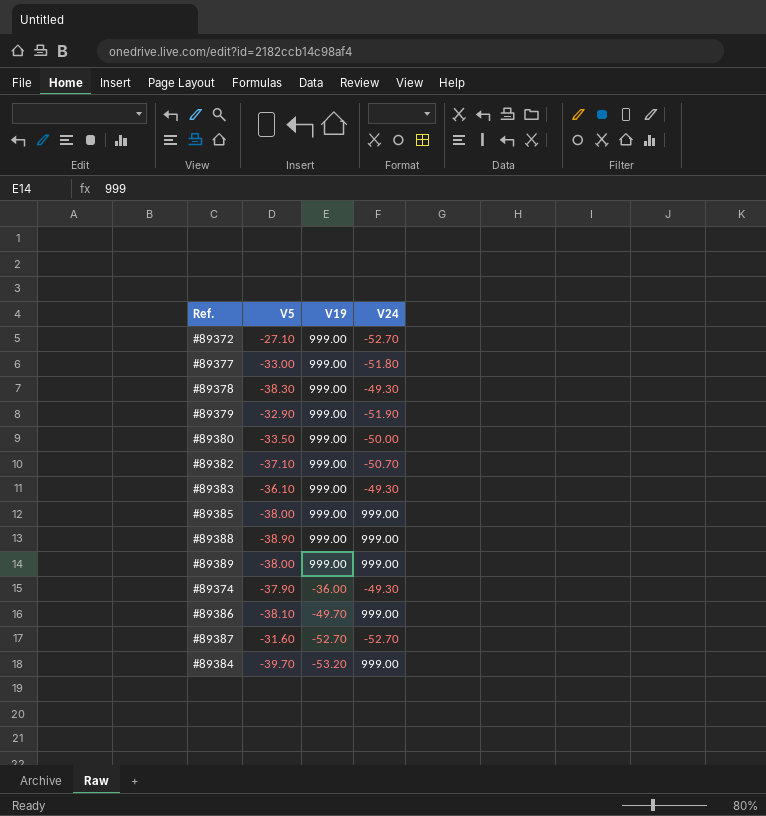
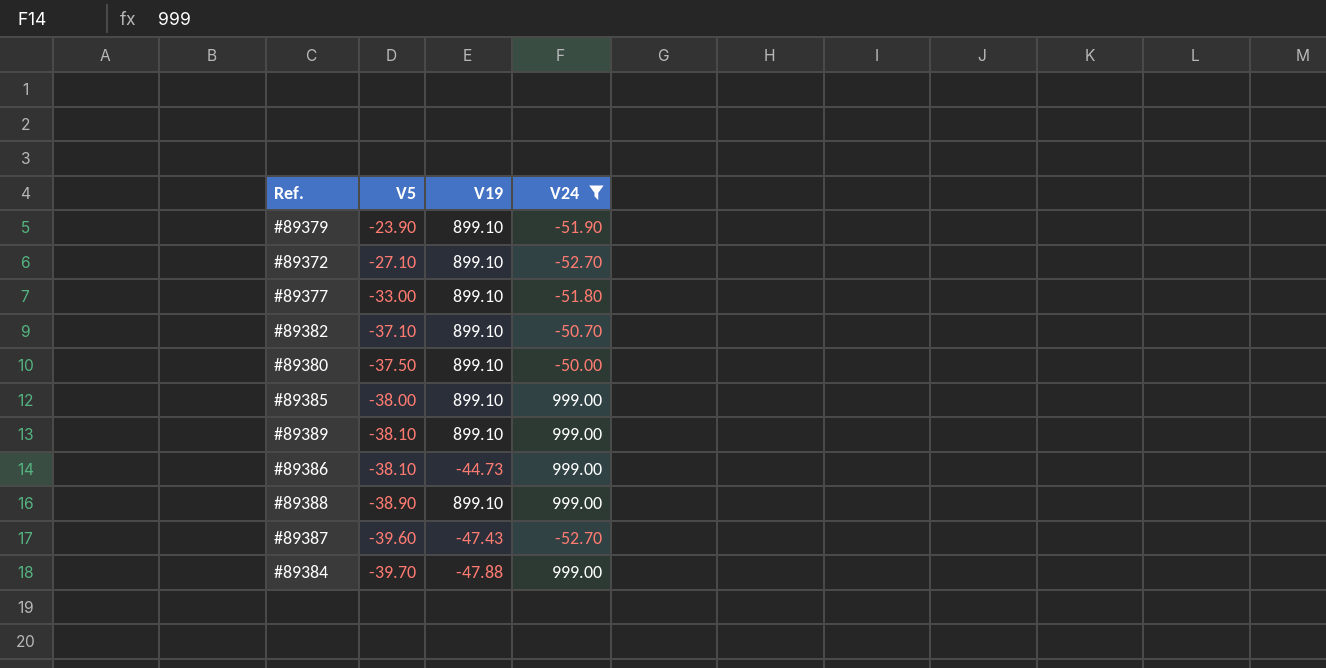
filter: none -> V24 != -49.30
row order: V19 descending -> V5 descending
#89379 | V5: -32.90 -> -23.90
#89379 | V19: 999.00 -> 899.10
#89372 | V19: 999.00 -> 899.10
#89377 | V19: 999.00 -> 899.10
#89382 | V19: 999.00 -> 899.10
#89380 | V5: -33.50 -> -37.50
#89380 | V19: 999.00 -> 899.10
#89385 | V19: 999.00 -> 899.10
#89389 | V5: -38.00 -> -38.10
#89389 | V19: 999.00 -> 899.10
#89386 | V19: -49.70 -> -44.73
#89388 | V19: 999.00 -> 899.10
#89387 | V5: -31.60 -> -39.60
#89387 | V19: -52.70 -> -47.43
#89384 | V19: -53.20 -> -47.88

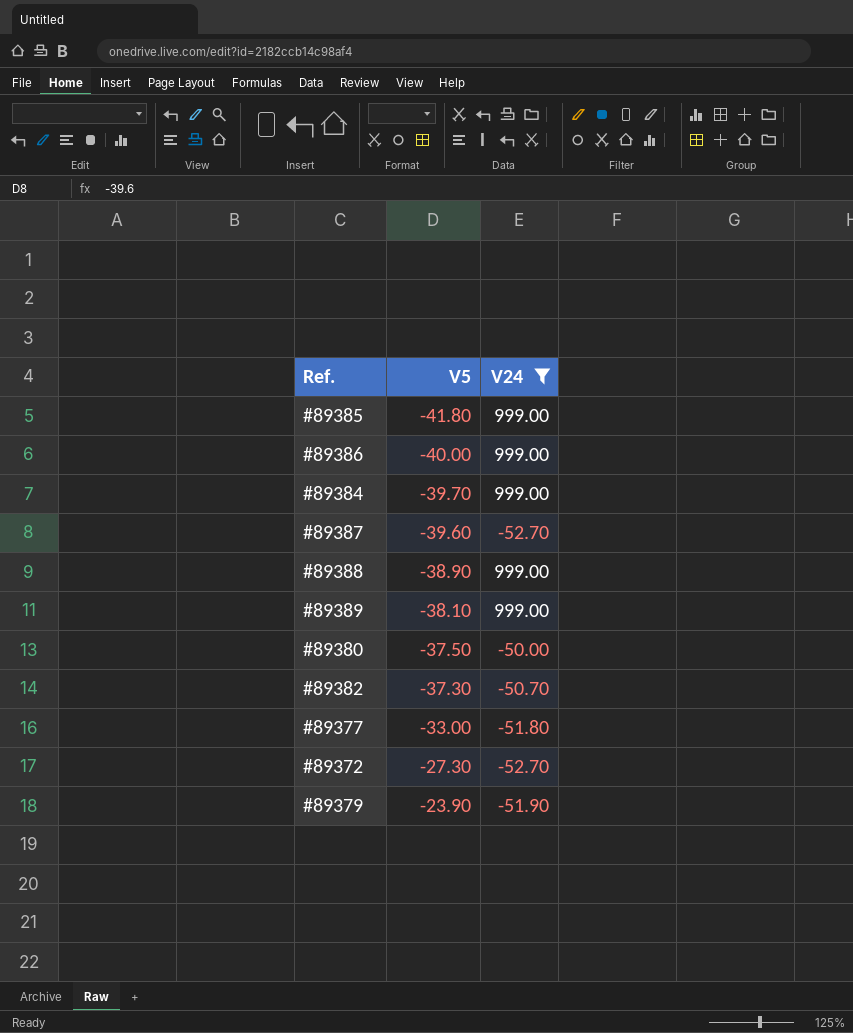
row order: V5 descending -> V5 ascending
column V19 | position: 3 -> none
#89385 | V5: -38.00 -> -41.80
#89386 | V5: -38.10 -> -40.00
#89382 | V5: -37.10 -> -37.30
#89372 | V5: -27.10 -> -27.30

